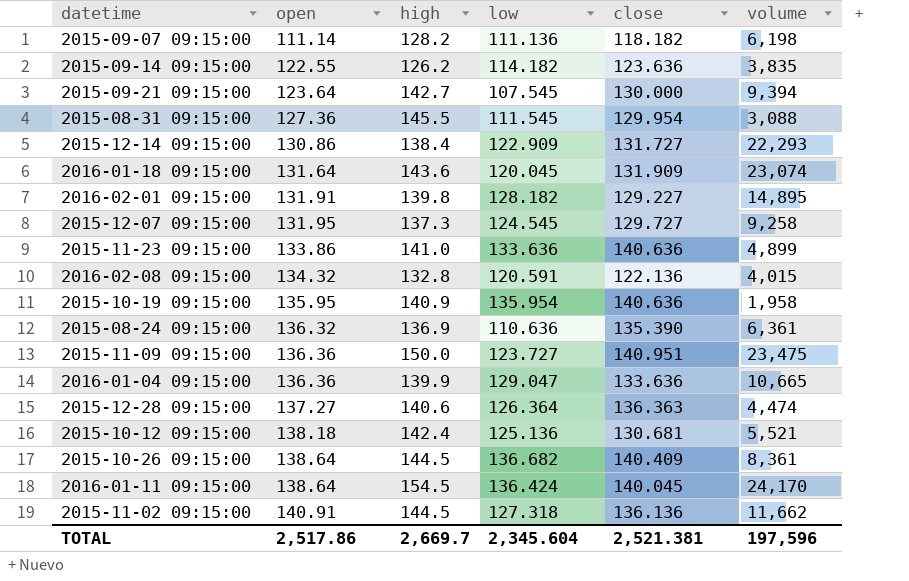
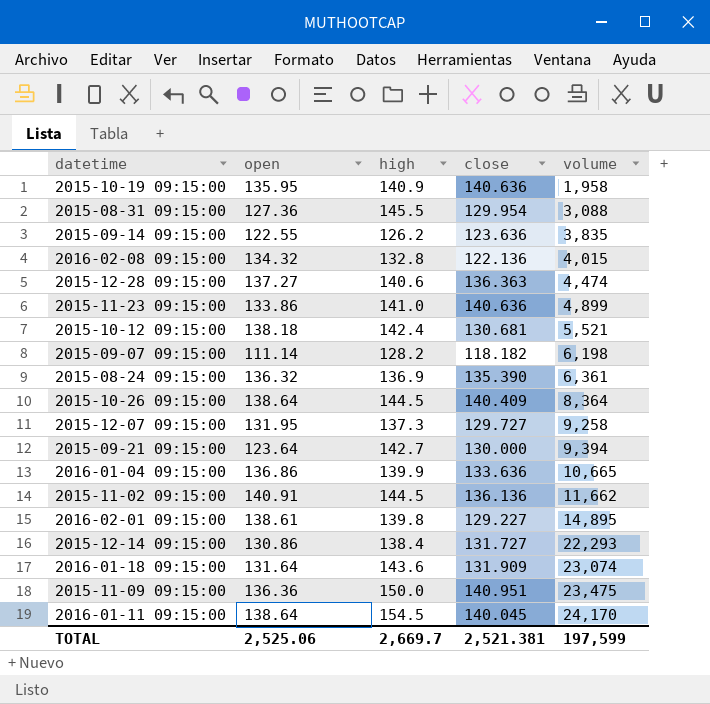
row order: open ascending -> volume ascending
column low | position: 4 -> none
2015-10-26 09:15:00 | volume: 8,361 -> 8,364
2016-01-04 09:15:00 | open: 136.36 -> 136.86
2016-02-01 09:15:00 | open: 131.91 -> 138.61
TOTAL | open: 2,517.86 -> 2,525.06
TOTAL | volume: 197,596 -> 197,599

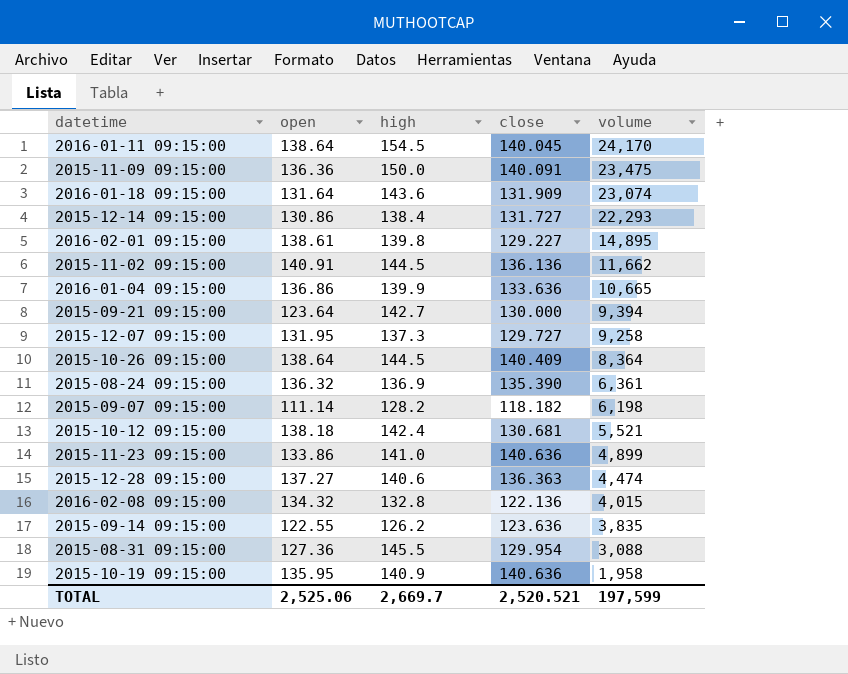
row order: volume ascending -> volume descending
2015-11-09 09:15:00 | close: 140.951 -> 140.091
TOTAL | close: 2,521.381 -> 2,520.521

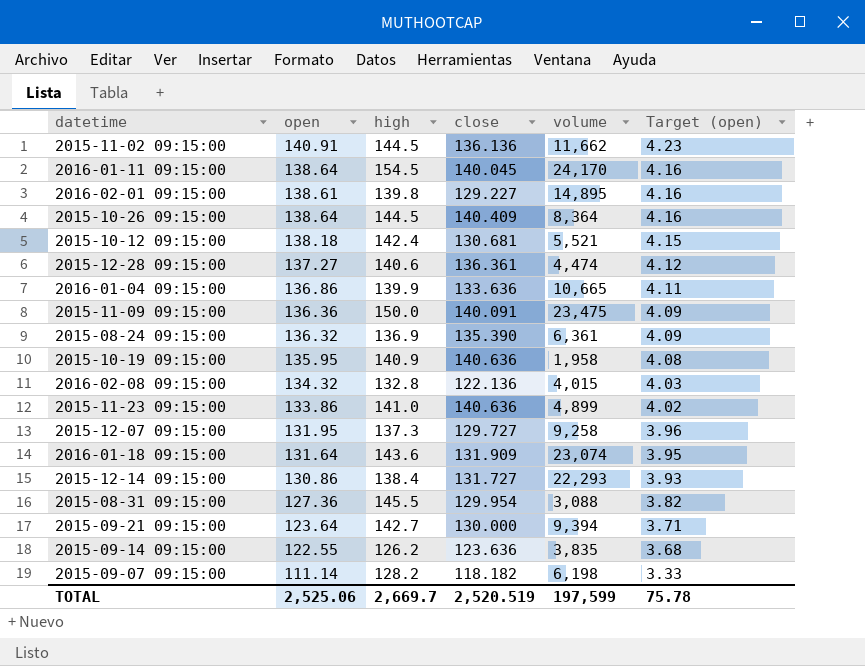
row order: volume descending -> Target (open) descending
column Target (open) | formula: none -> [open] * 0.03
2015-12-28 09:15:00 | close: 136.363 -> 136.361
TOTAL | close: 2,520.521 -> 2,520.519

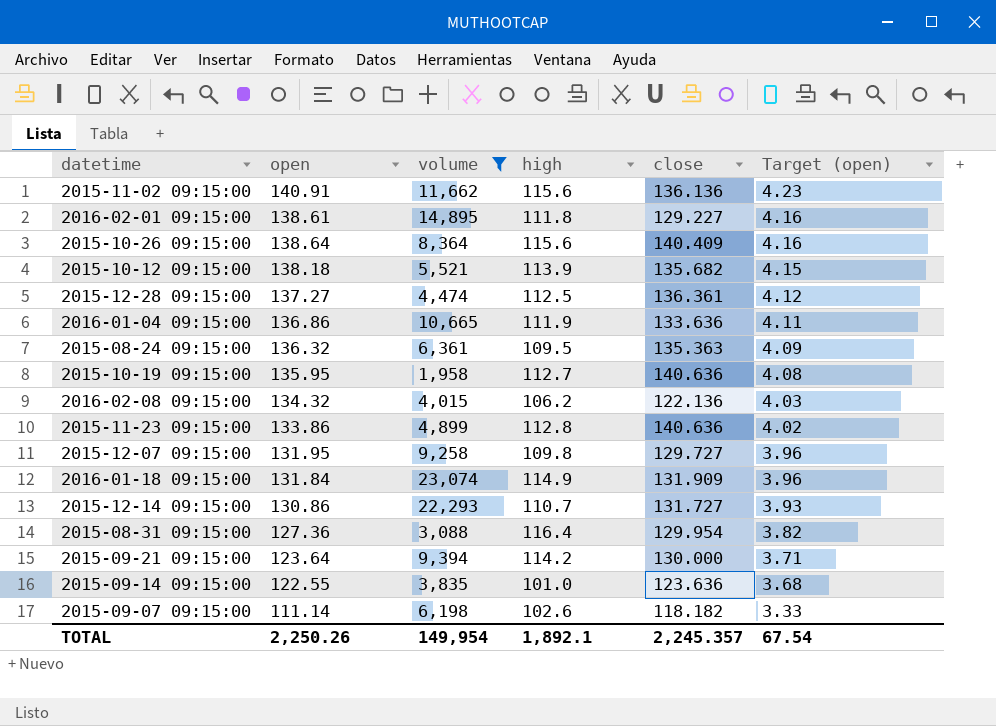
filter: none -> volume <= 23,074
column volume | position: 5 -> 3
2015-11-02 09:15:00 | high: 144.5 -> 115.6
2016-02-01 09:15:00 | high: 139.8 -> 111.8
2015-10-26 09:15:00 | high: 144.5 -> 115.6
2015-10-12 09:15:00 | high: 142.4 -> 113.9
2015-10-12 09:15:00 | close: 130.681 -> 135.682
2015-12-28 09:15:00 | high: 140.6 -> 112.5
2016-01-04 09:15:00 | high: 139.9 -> 111.9
2015-08-24 09:15:00 | high: 136.9 -> 109.5
2015-08-24 09:15:00 | close: 135.390 -> 135.363
2015-10-19 09:15:00 | high: 140.9 -> 112.7
2016-02-08 09:15:00 | high: 132.8 -> 106.2
2015-11-23 09:15:00 | high: 141.0 -> 112.8
2015-12-07 09:15:00 | high: 137.3 -> 109.8
2016-01-18 09:15:00 | open: 131.64 -> 131.84
2016-01-18 09:15:00 | high: 143.6 -> 114.9
2016-01-18 09:15:00 | Target (open): 3.95 -> 3.96
2015-12-14 09:15:00 | high: 138.4 -> 110.7
2015-08-31 09:15:00 | high: 145.5 -> 116.4
2015-09-21 09:15:00 | high: 142.7 -> 114.2
2015-09-14 09:15:00 | high: 126.2 -> 101.0
2015-09-07 09:15:00 | high: 128.2 -> 102.6
TOTAL | open: 2,525.06 -> 2,250.26
TOTAL | volume: 197,599 -> 149,954
TOTAL | high: 2,669.7 -> 1,892.1
TOTAL | close: 2,520.519 -> 2,245.357
TOTAL | Target (open): 75.78 -> 67.54

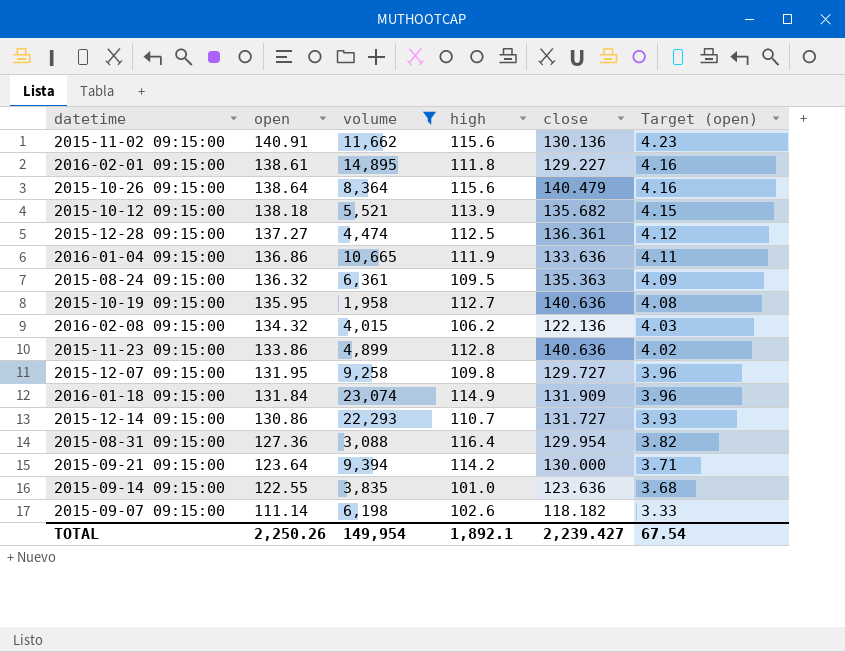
2015-11-02 09:15:00 | close: 136.136 -> 130.136
2015-10-26 09:15:00 | close: 140.409 -> 140.479
TOTAL | close: 2,245.357 -> 2,239.427

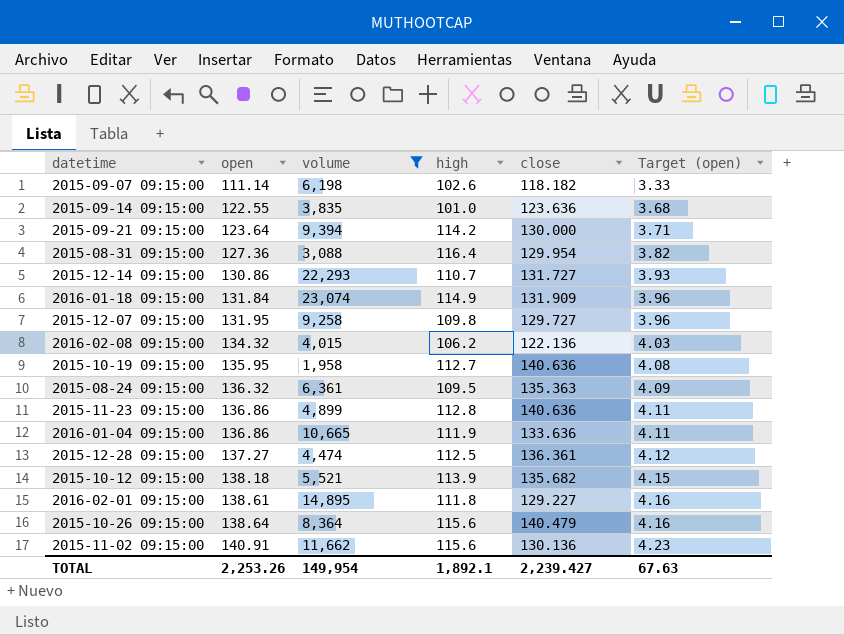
row order: Target (open) descending -> open ascending
2015-11-23 09:15:00 | open: 133.86 -> 136.86
2015-11-23 09:15:00 | Target (open): 4.02 -> 4.11
TOTAL | open: 2,250.26 -> 2,253.26
TOTAL | Target (open): 67.54 -> 67.63

